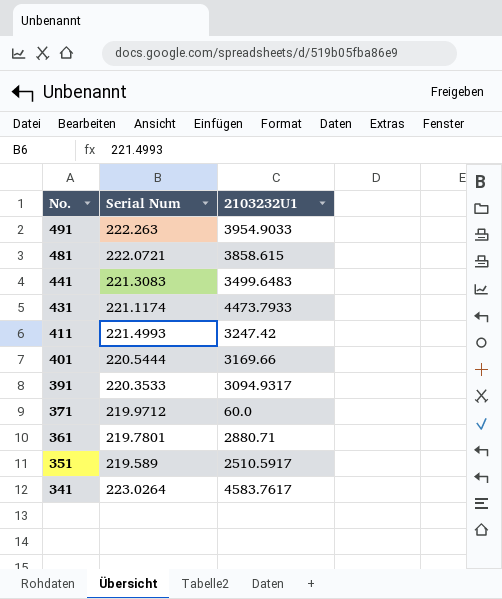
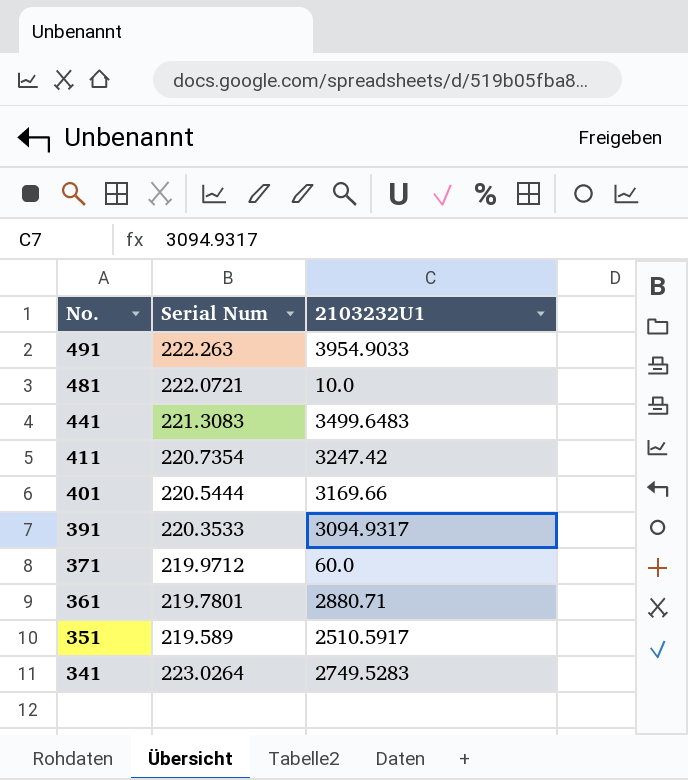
row 431: 221.1174 | 4473.7933 -> none
481 | 2103232U1: 3858.615 -> 10.0
411 | Serial Num: 221.4993 -> 220.7354
341 | 2103232U1: 4583.7617 -> 2749.5283

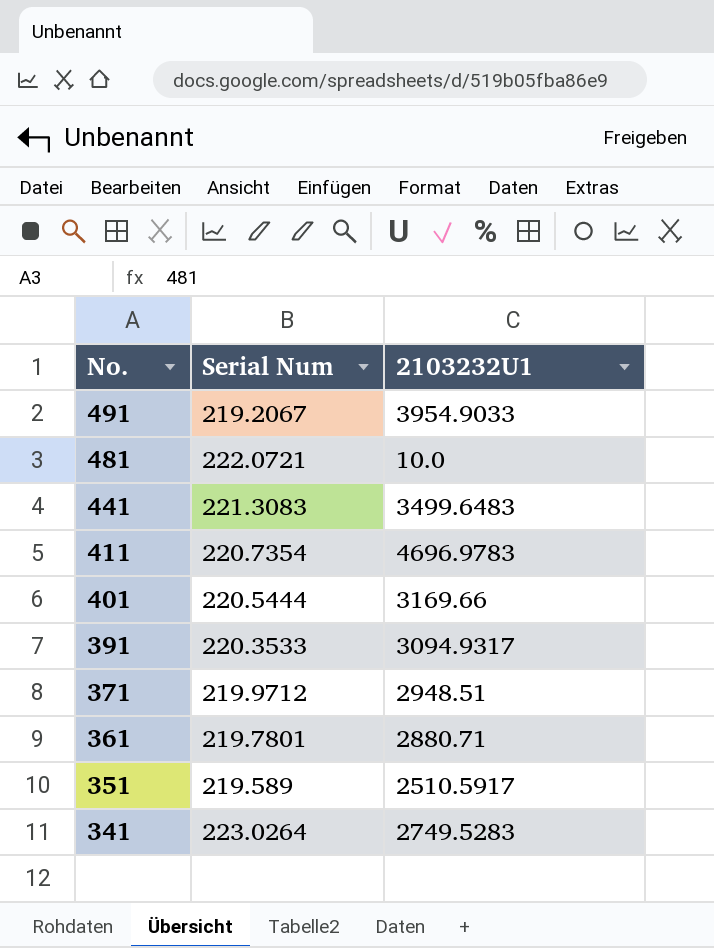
491 | Serial Num: 222.263 -> 219.2067
411 | 2103232U1: 3247.42 -> 4696.9783
371 | 2103232U1: 60.0 -> 2948.51

